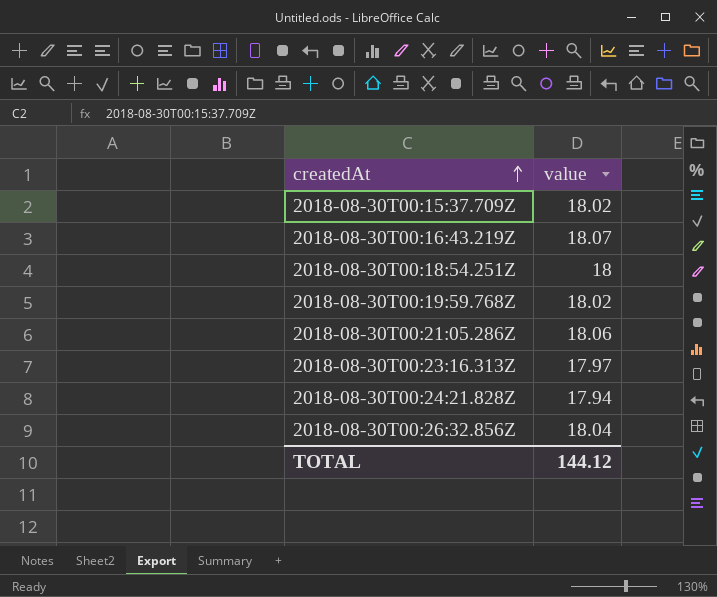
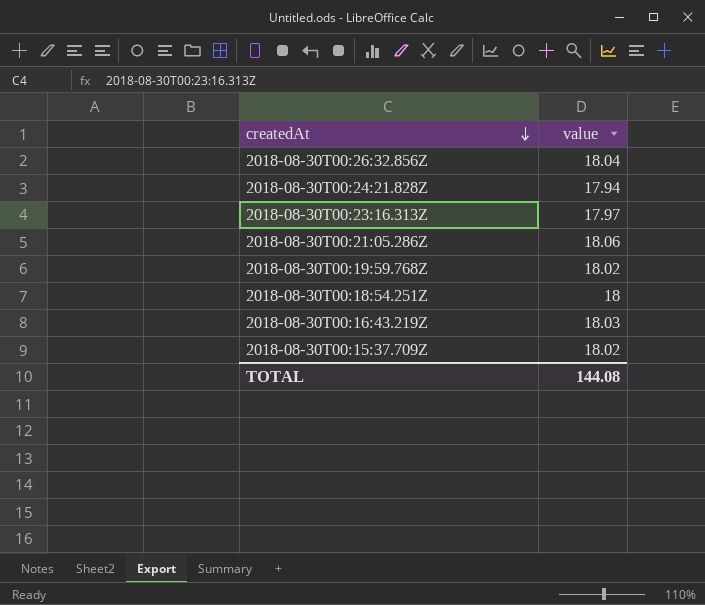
row order: createdAt ascending -> createdAt descending
2018-08-30T00:16:43.219Z | value: 18.07 -> 18.03
TOTAL | value: 144.12 -> 144.08

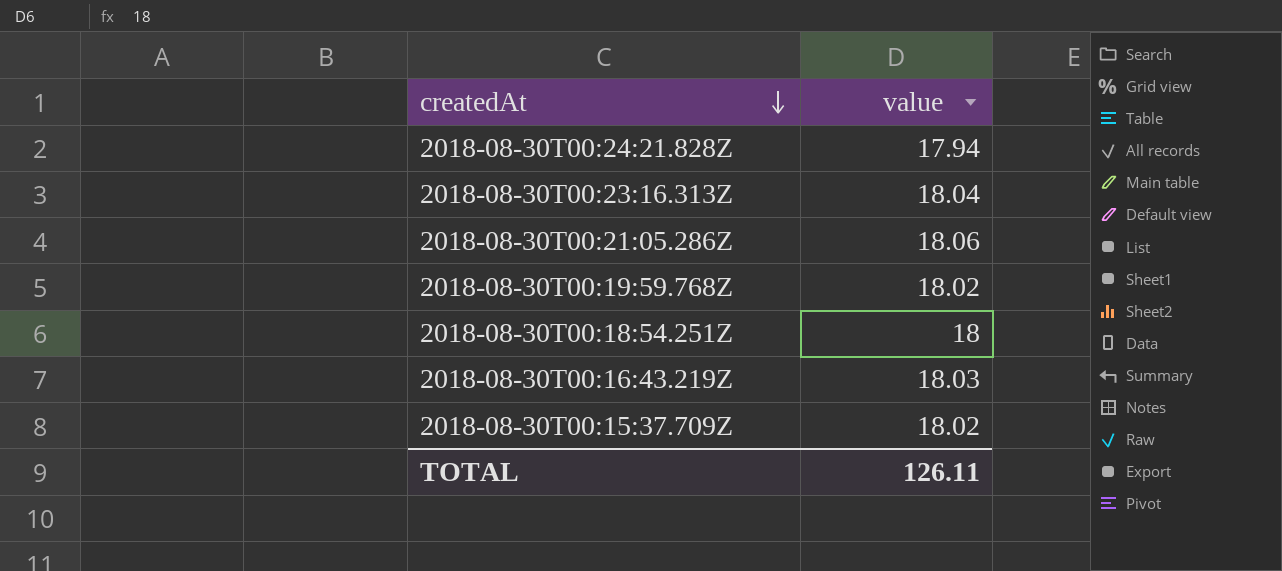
row 2018-08-30T00:26:32.856Z: 18.04 -> none
2018-08-30T00:23:16.313Z | value: 17.97 -> 18.04
TOTAL | value: 144.08 -> 126.11

